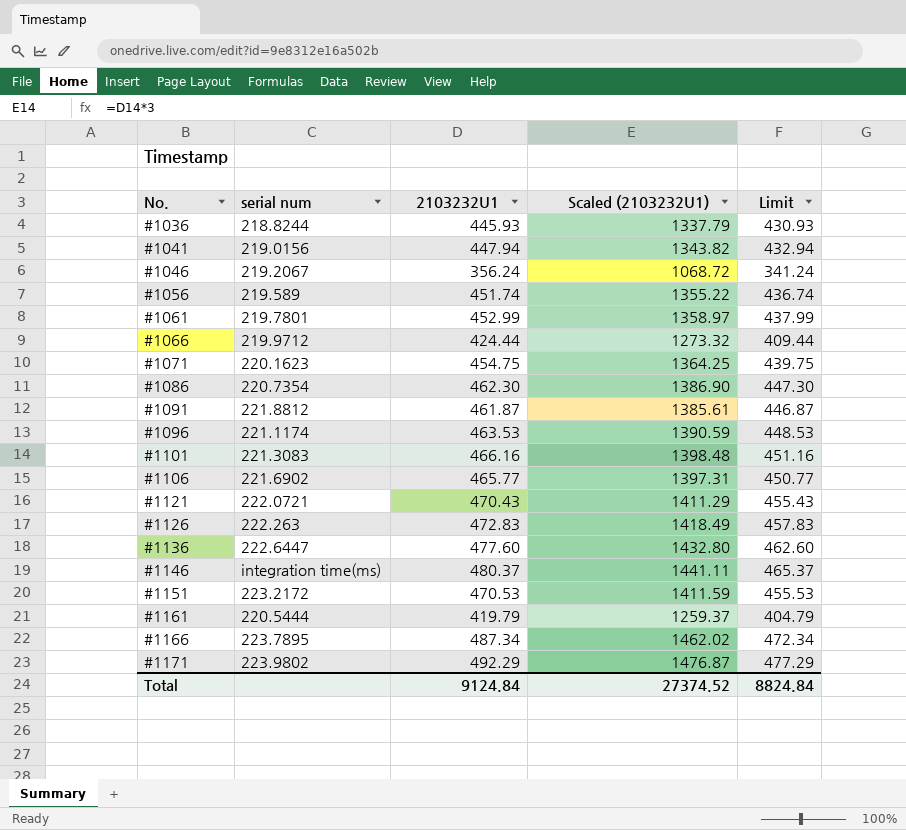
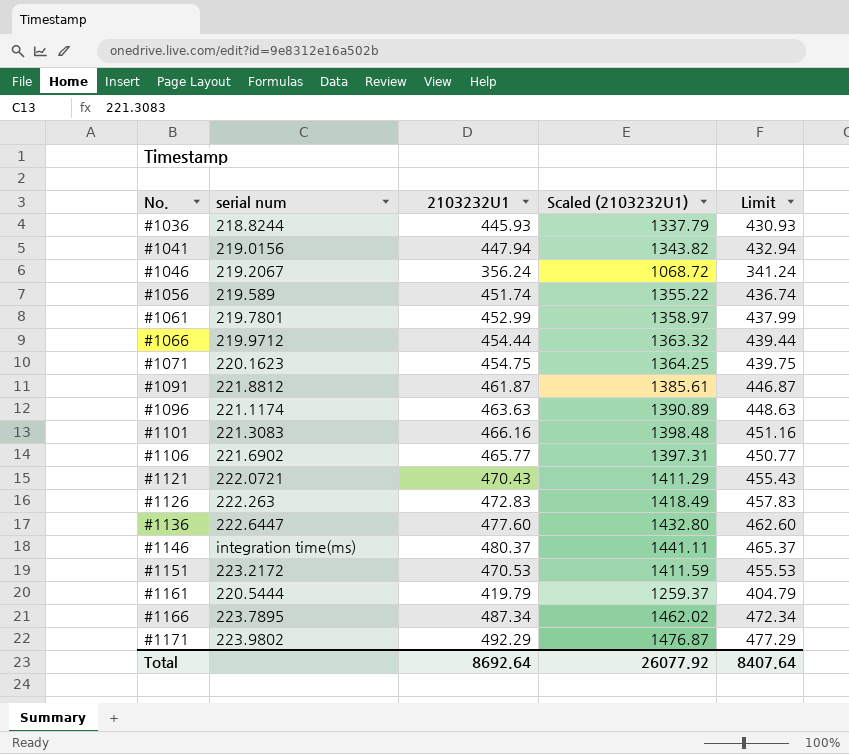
row #1086: 220.7354 | 462.30 | 1386.90 | 447.30 -> none
#1066 | 2103232U1: 424.44 -> 454.44
#1066 | Scaled (2103232U1): 1273.32 -> 1363.32
#1066 | Limit: 409.44 -> 439.44
#1096 | 2103232U1: 463.53 -> 463.63
#1096 | Scaled (2103232U1): 1390.59 -> 1390.89
#1096 | Limit: 448.53 -> 448.63
Total | 2103232U1: 9124.84 -> 8692.64
Total | Scaled (2103232U1): 27374.52 -> 26077.92
Total | Limit: 8824.84 -> 8407.64

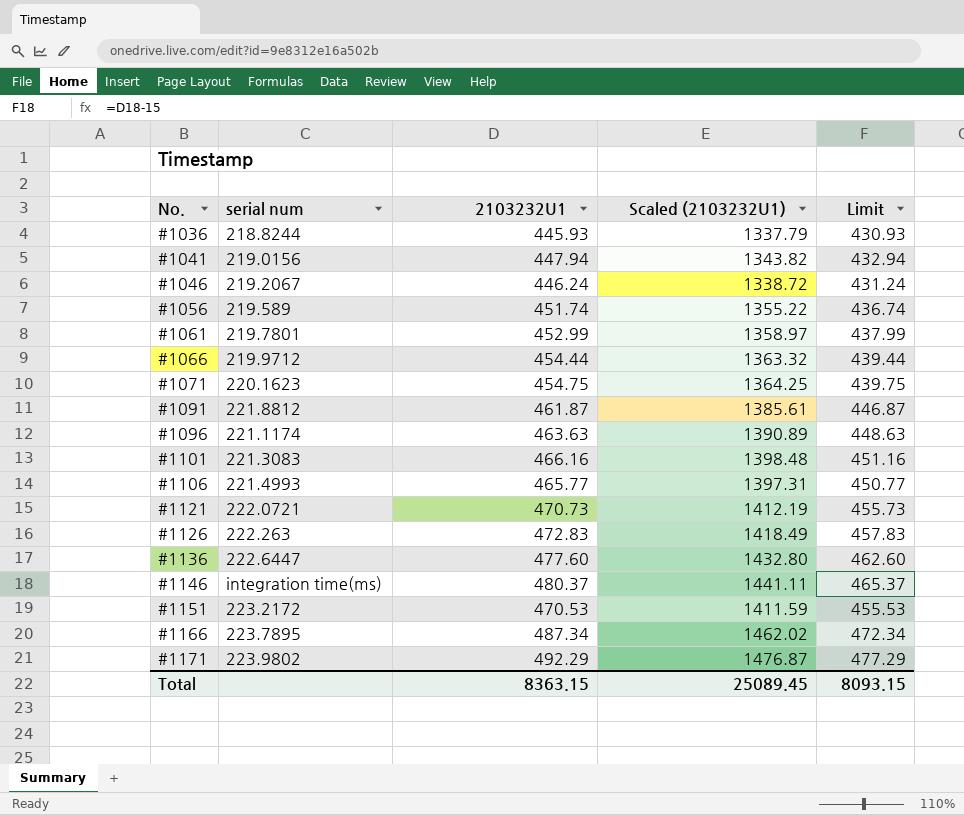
row #1161: 220.5444 | 419.79 | 1259.37 | 404.79 -> none
#1046 | 2103232U1: 356.24 -> 446.24
#1046 | Scaled (2103232U1): 1068.72 -> 1338.72
#1046 | Limit: 341.24 -> 431.24
#1106 | serial num: 221.6902 -> 221.4993
#1121 | 2103232U1: 470.43 -> 470.73
#1121 | Scaled (2103232U1): 1411.29 -> 1412.19
#1121 | Limit: 455.43 -> 455.73
Total | 2103232U1: 8692.64 -> 8363.15
Total | Scaled (2103232U1): 26077.92 -> 25089.45
Total | Limit: 8407.64 -> 8093.15

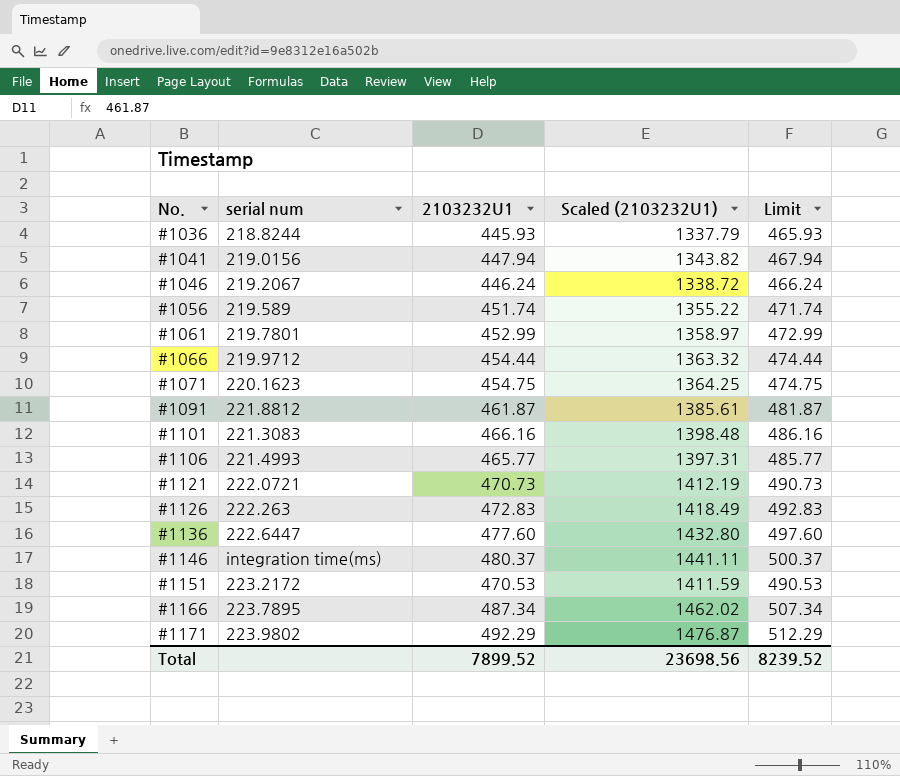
column Limit | formula: [2103232U1] - 15 -> [2103232U1] + 20
row #1096: 221.1174 | 463.63 | 1390.89 | 448.63 -> none
Total | 2103232U1: 8363.15 -> 7899.52
Total | Scaled (2103232U1): 25089.45 -> 23698.56
Total | Limit: 8093.15 -> 8239.52

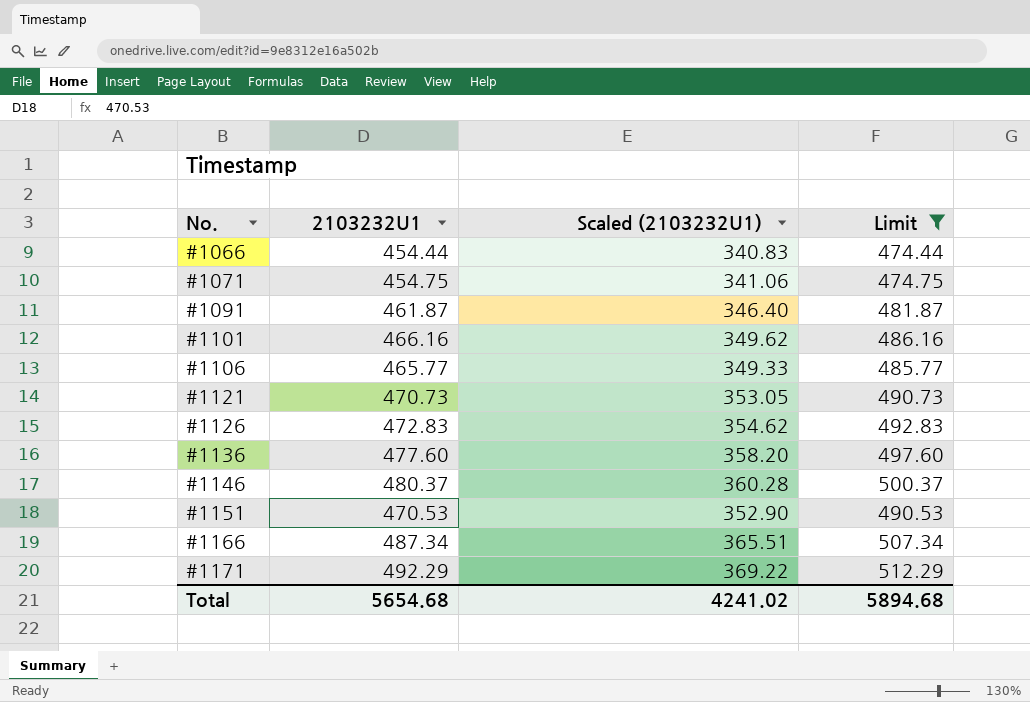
filter: none -> Limit >= 474.44
column serial num | position: 2 -> none
column Scaled (2103232U1) | formula: [2103232U1] * 3 -> [2103232U1] * 0.75
Total | 2103232U1: 7899.52 -> 5654.68
Total | Scaled (2103232U1): 23698.56 -> 4241.02
Total | Limit: 8239.52 -> 5894.68

